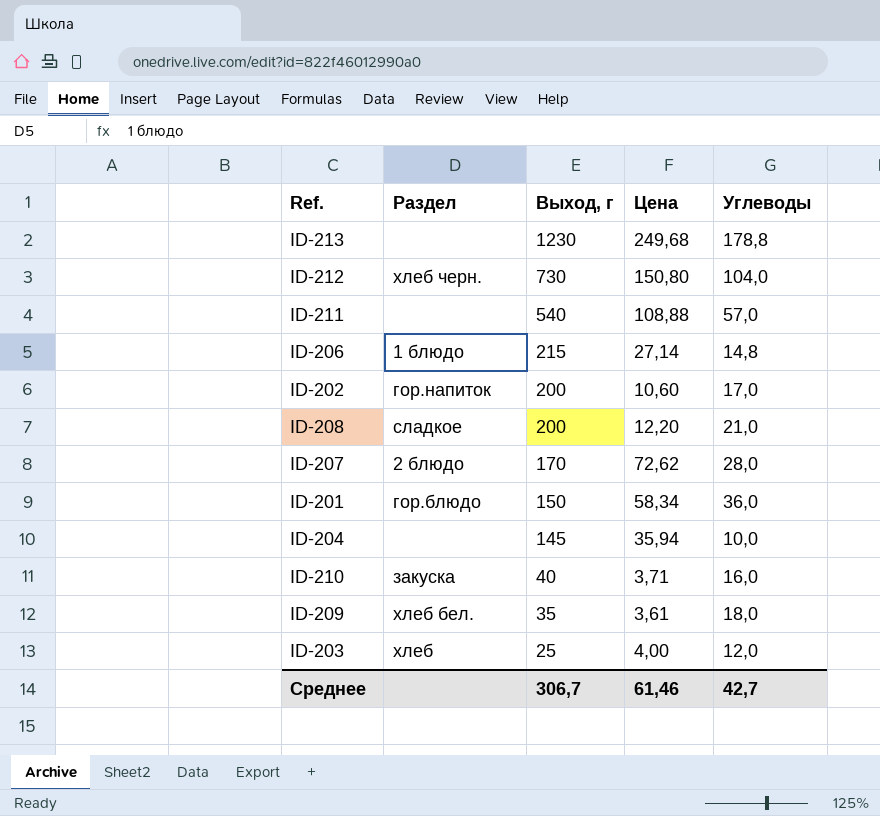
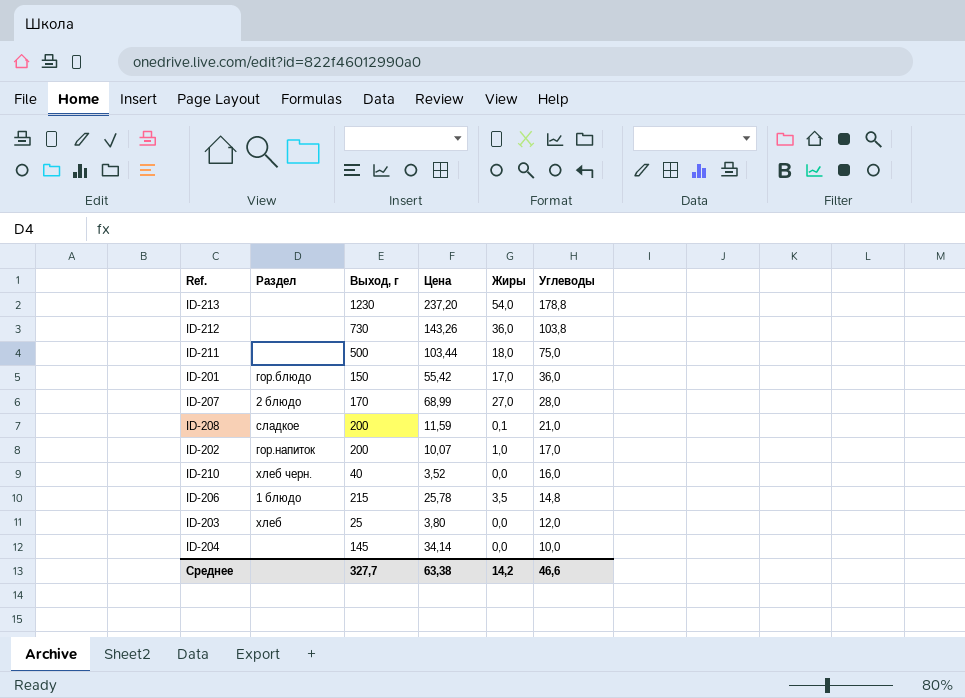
row order: Выход, г descending -> Углеводы descending
column Жиры | position: none -> 5
row ID-209: хлеб бел. | 35 | 3,61 | 18,0 -> none
ID-213 | Цена: 249,68 -> 237,20
ID-212 | Раздел: хлеб черн. -> none
ID-212 | Цена: 150,80 -> 143,26
ID-212 | Углеводы: 104,0 -> 103,8
ID-211 | Выход, г: 540 -> 500
ID-211 | Цена: 108,88 -> 103,44
ID-211 | Углеводы: 57,0 -> 75,0
ID-201 | Цена: 58,34 -> 55,42
ID-207 | Цена: 72,62 -> 68,99
ID-208 | Цена: 12,20 -> 11,59
ID-202 | Цена: 10,60 -> 10,07
ID-210 | Раздел: закуска -> хлеб черн.
ID-210 | Цена: 3,71 -> 3,52
ID-206 | Цена: 27,14 -> 25,78
ID-203 | Цена: 4,00 -> 3,80
ID-204 | Цена: 35,94 -> 34,14
Среднее | Выход, г: 306,7 -> 327,7
Среднее | Цена: 61,46 -> 63,38
Среднее | Углеводы: 42,7 -> 46,6

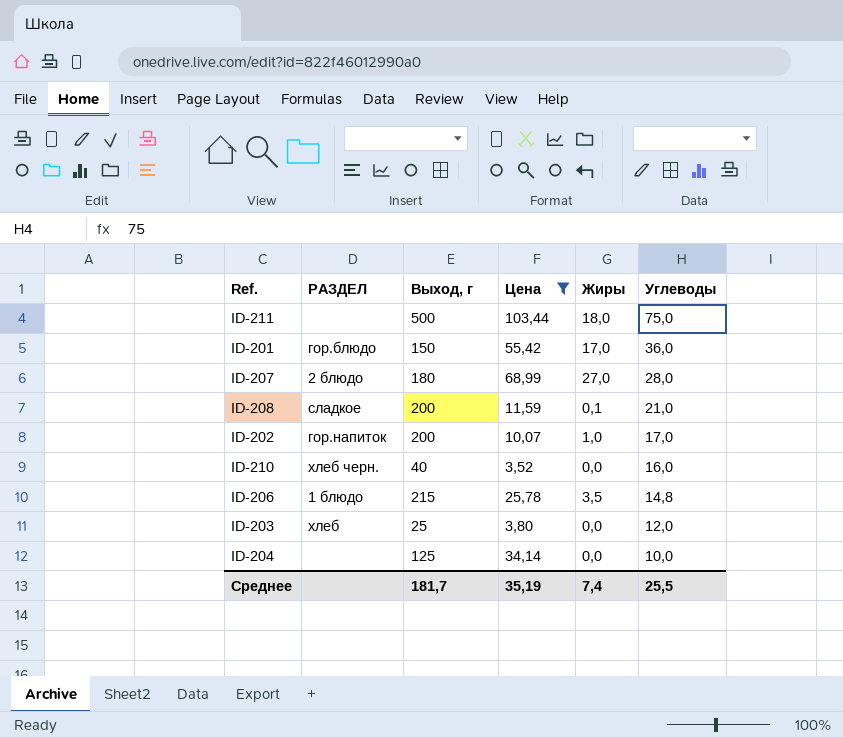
filter: none -> Цена <= 103,44
column name: Раздел -> РАЗДЕЛ
ID-207 | Выход, г: 170 -> 180
ID-204 | Выход, г: 145 -> 125
Среднее | Выход, г: 327,7 -> 181,7
Среднее | Цена: 63,38 -> 35,19
Среднее | Жиры: 14,2 -> 7,4
Среднее | Углеводы: 46,6 -> 25,5

